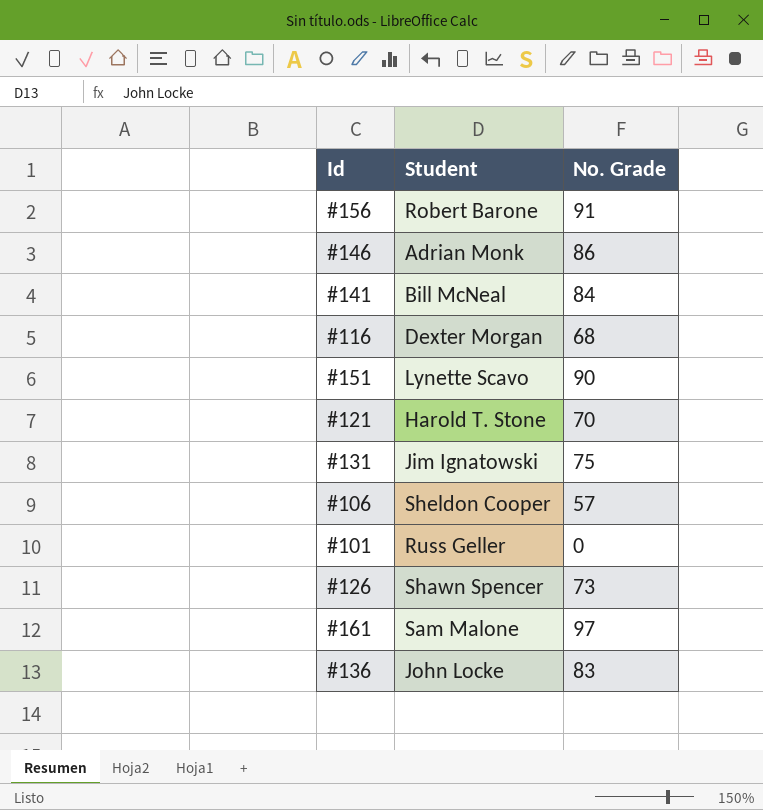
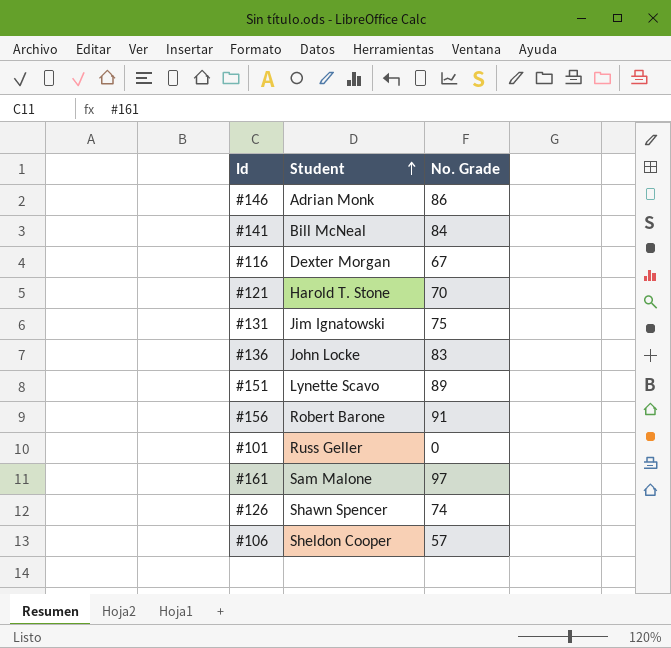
row order: none -> Student ascending
#116 | No. Grade: 68 -> 67
#151 | No. Grade: 90 -> 89
#126 | No. Grade: 73 -> 74

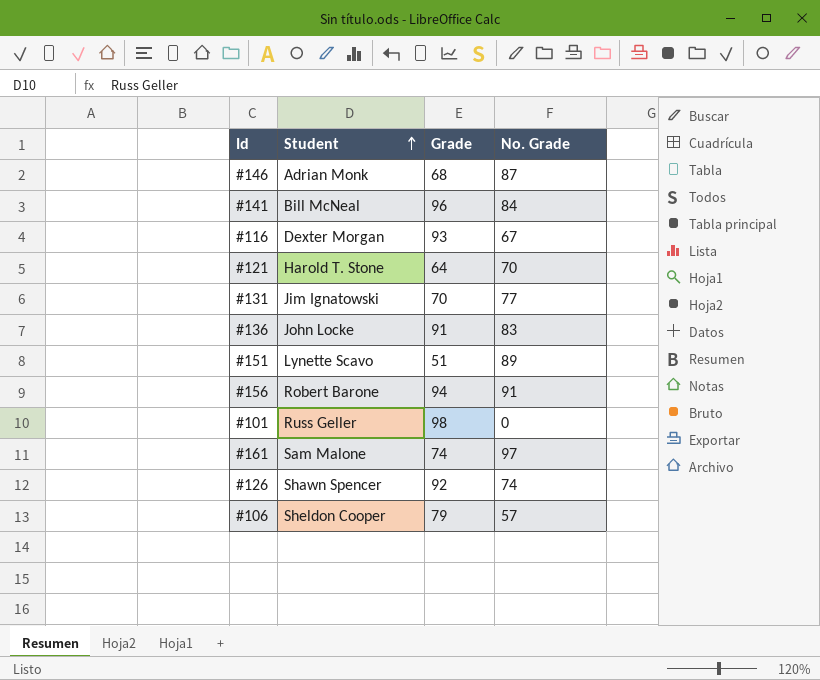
column Grade | position: none -> 3
#146 | No. Grade: 86 -> 87
#131 | No. Grade: 75 -> 77

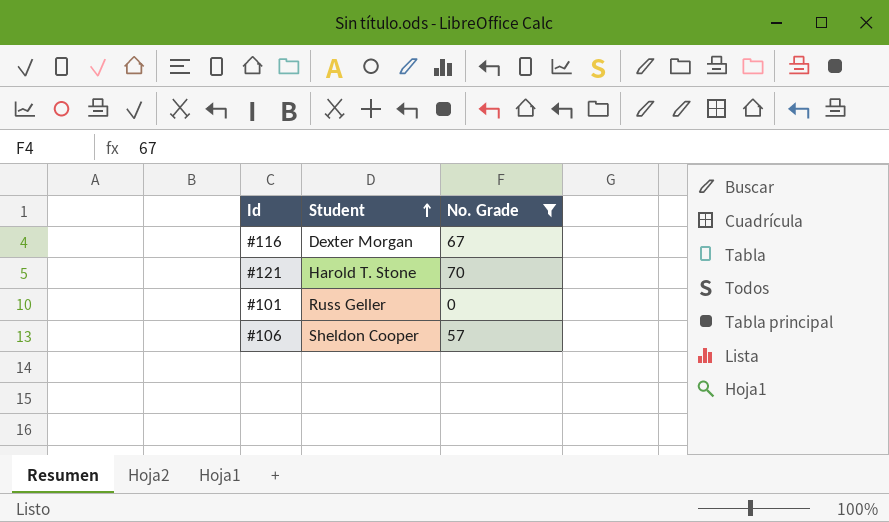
filter: none -> No. Grade <= 70
column Grade | position: 3 -> none

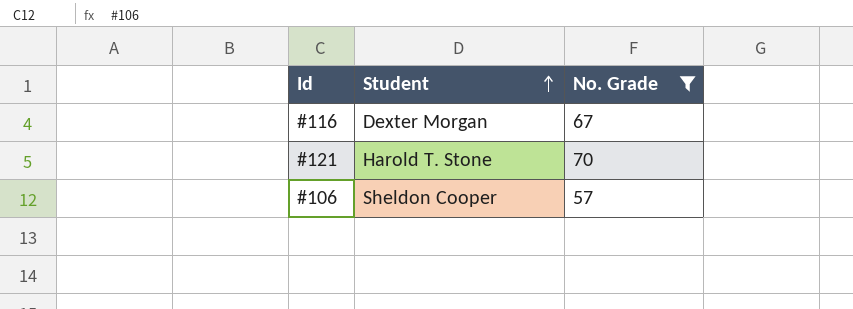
row #101: Russ Geller | 0 -> none

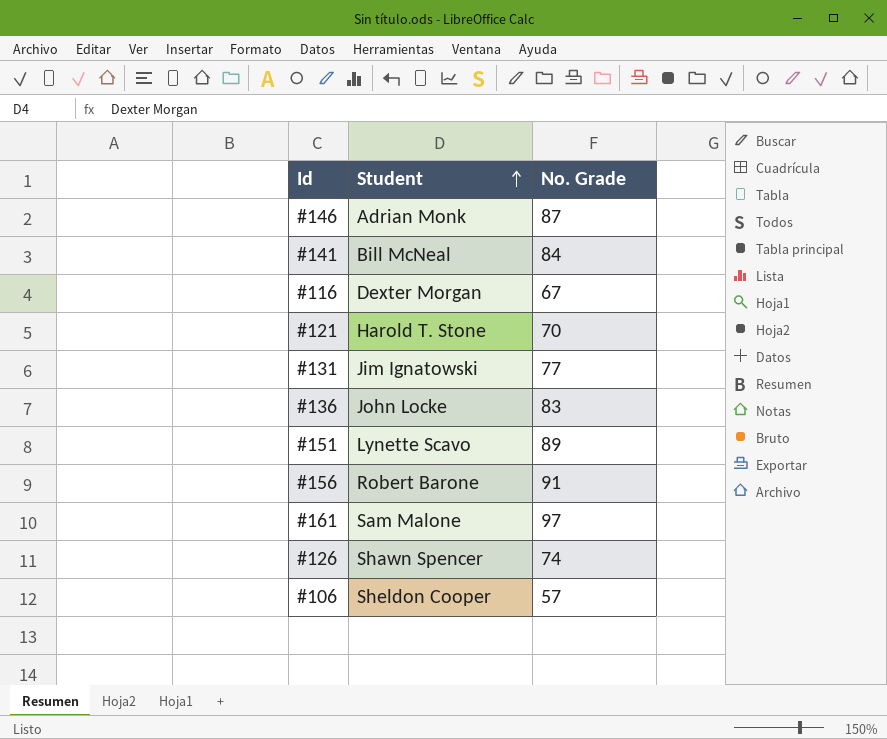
filter: No. Grade <= 70 -> none

